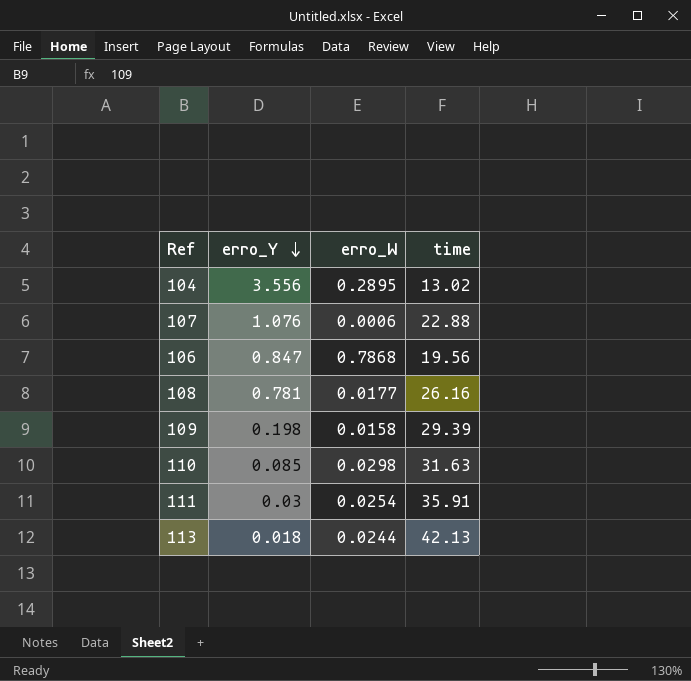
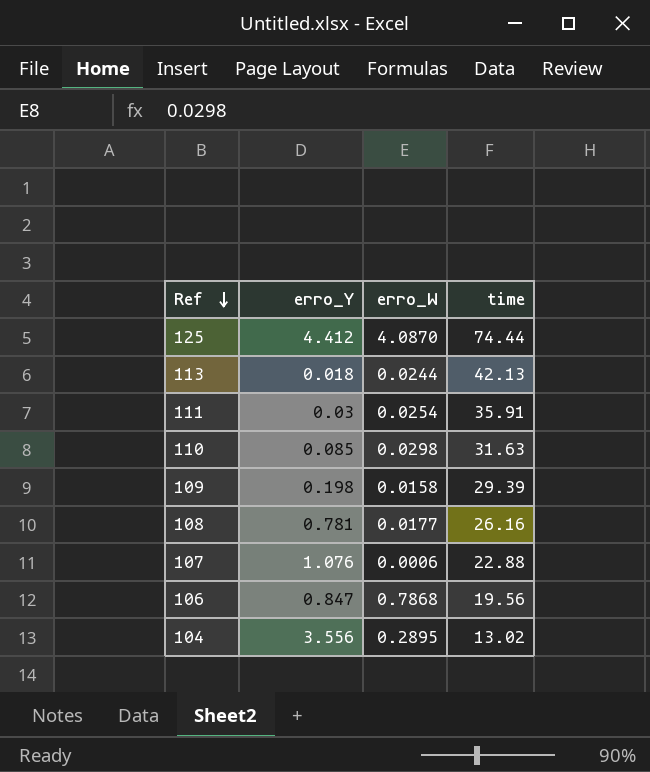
row order: erro_Y descending -> Ref descending
row 125: none -> 4.412 | 4.0870 | 74.44

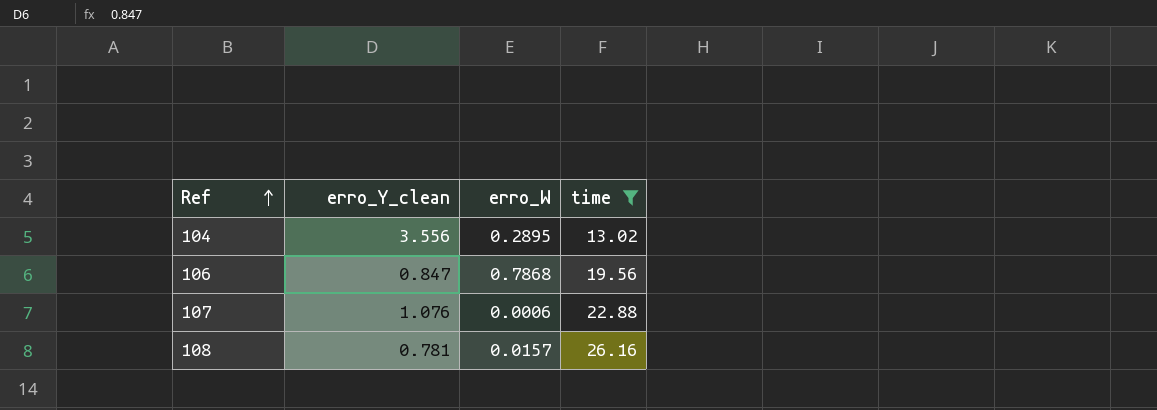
filter: none -> time <= 26.16
row order: Ref descending -> Ref ascending
column name: erro_Y -> erro_Y_clean
108 | erro_W: 0.0177 -> 0.0157

